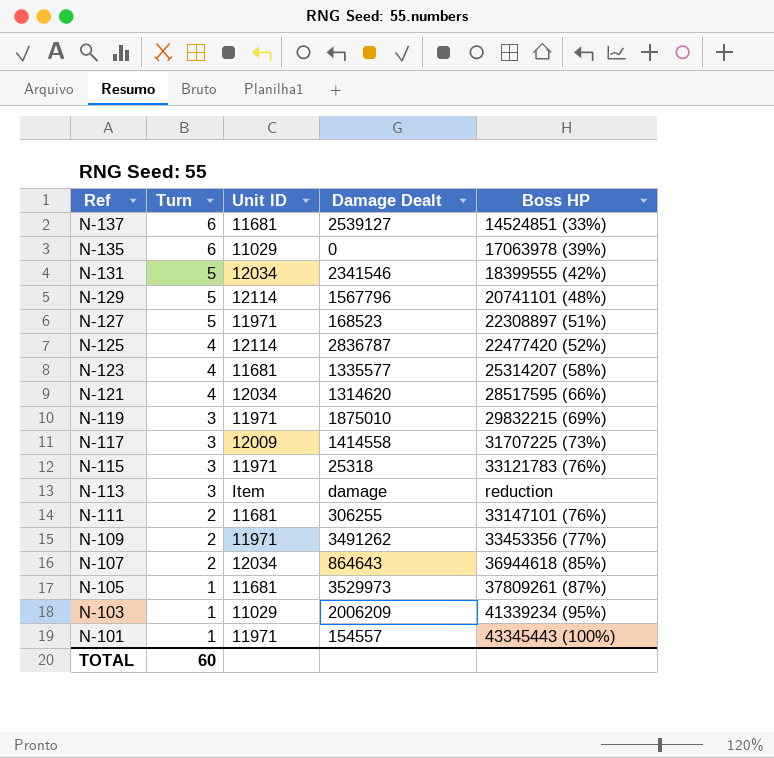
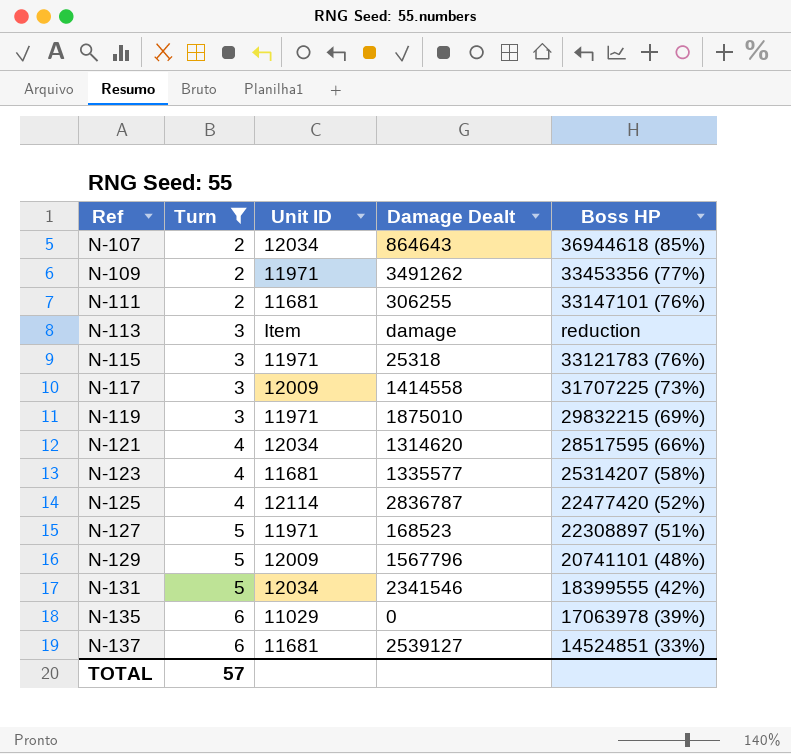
filter: none -> Turn != 1
row order: Ref descending -> Ref ascending
N-129 | Unit ID: 12114 -> 12009
TOTAL | Turn: 60 -> 57

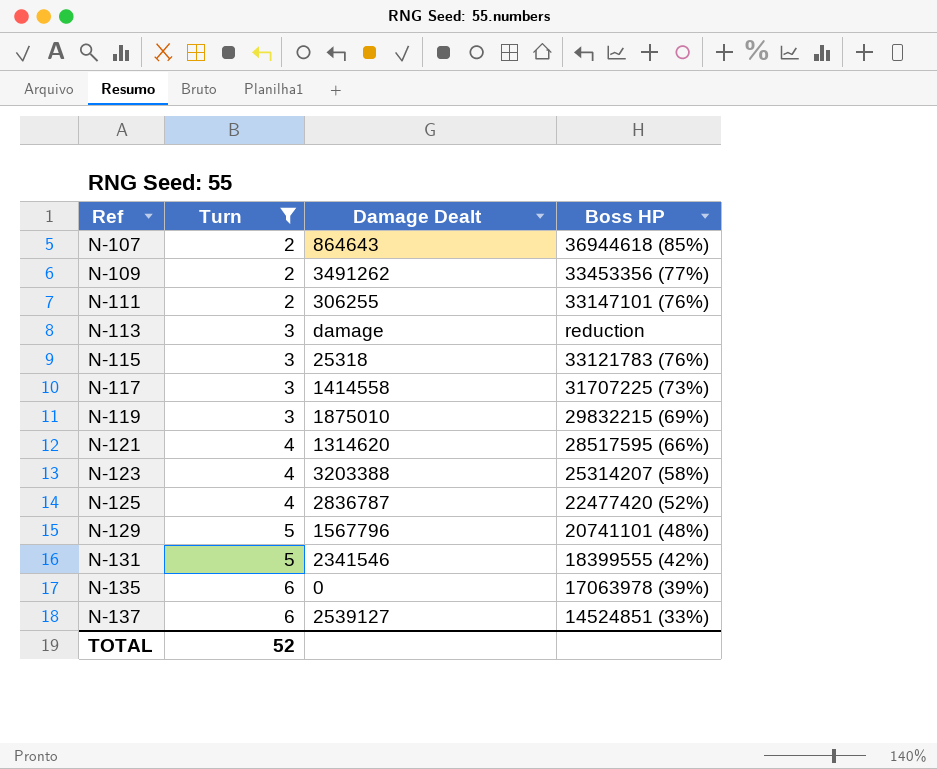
column Unit ID | position: 3 -> none
row N-127: 5 | 11971 | 168523 | 22308897 (51%) -> none
N-123 | Damage Dealt: 1335577 -> 3203388
TOTAL | Turn: 57 -> 52

